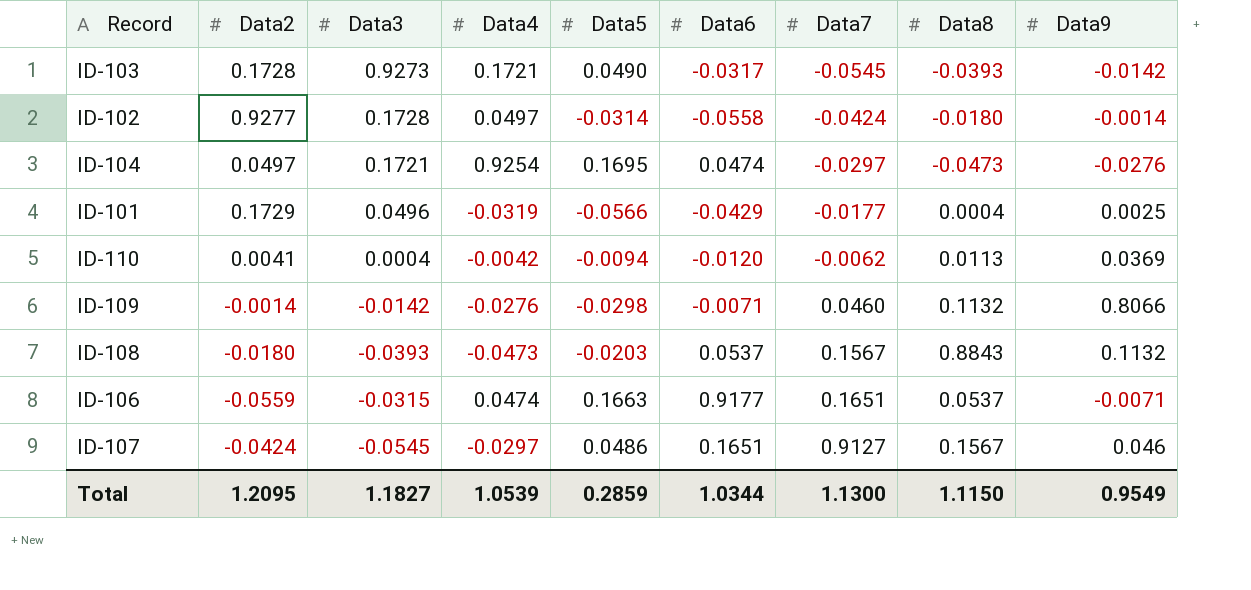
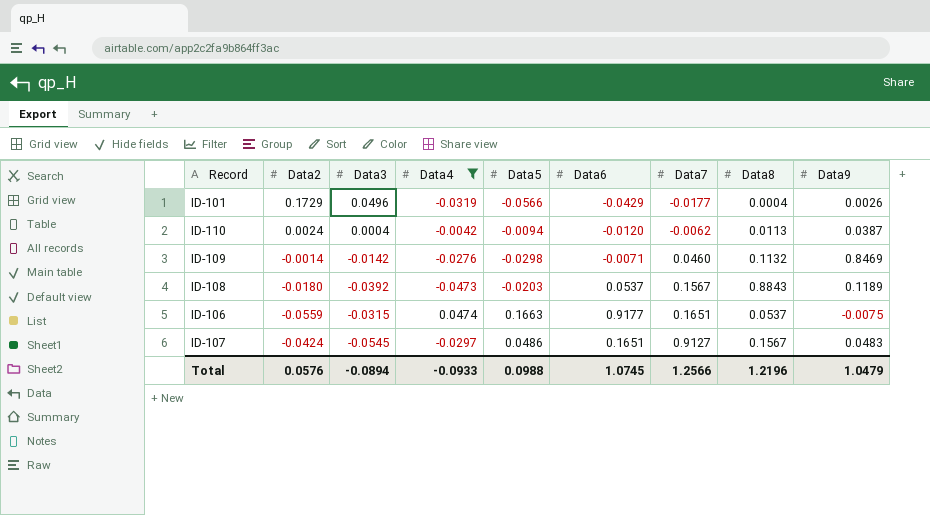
filter: none -> Data4 <= 0.0474
ID-101 | Data9: 0.0025 -> 0.0026
ID-110 | Data2: 0.0041 -> 0.0024
ID-110 | Data9: 0.0369 -> 0.0387
ID-109 | Data9: 0.8066 -> 0.8469
ID-108 | Data3: -0.0393 -> -0.0392
ID-108 | Data9: 0.1132 -> 0.1189
ID-106 | Data9: -0.0071 -> -0.0075
ID-107 | Data9: 0.046 -> 0.0483
Total | Data2: 1.2095 -> 0.0576
Total | Data3: 1.1827 -> -0.0894
Total | Data4: 1.0539 -> -0.0933
Total | Data5: 0.2859 -> 0.0988
Total | Data6: 1.0344 -> 1.0745
Total | Data7: 1.1300 -> 1.2566
Total | Data8: 1.1150 -> 1.2196
Total | Data9: 0.9549 -> 1.0479

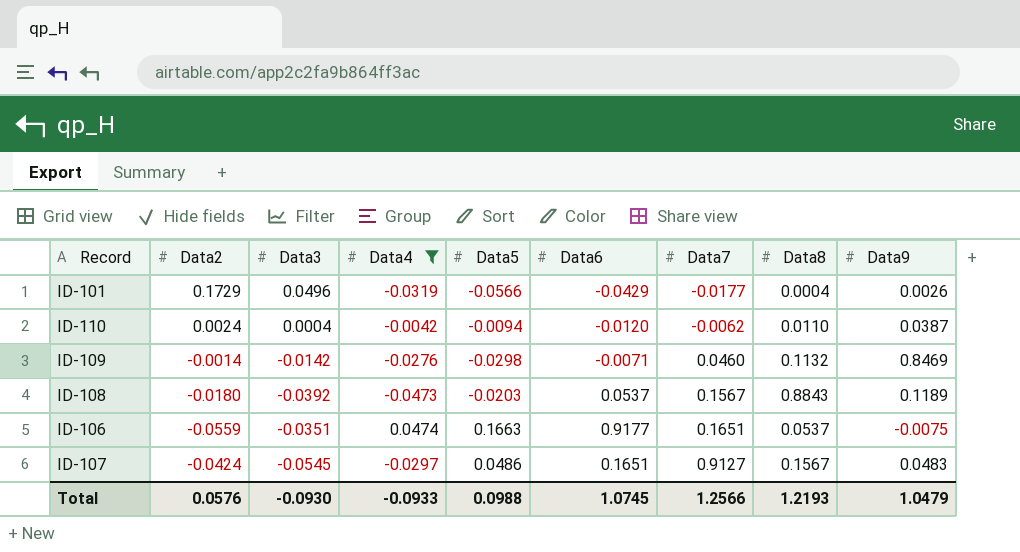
ID-110 | Data8: 0.0113 -> 0.0110
ID-106 | Data3: -0.0315 -> -0.0351
Total | Data3: -0.0894 -> -0.0930
Total | Data8: 1.2196 -> 1.2193

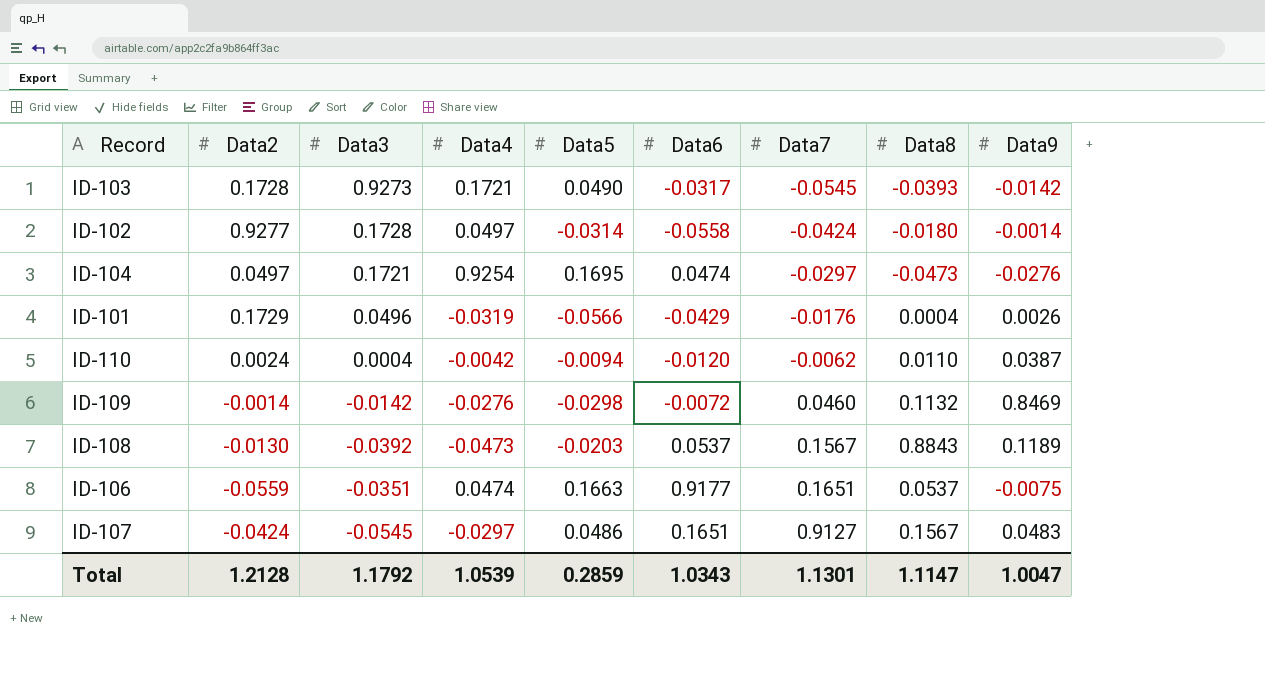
filter: Data4 <= 0.0474 -> none
ID-101 | Data7: -0.0177 -> -0.0176
ID-109 | Data6: -0.0071 -> -0.0072
ID-108 | Data2: -0.0180 -> -0.0130
Total | Data2: 0.0576 -> 1.2128
Total | Data3: -0.0930 -> 1.1792
Total | Data4: -0.0933 -> 1.0539
Total | Data5: 0.0988 -> 0.2859
Total | Data6: 1.0745 -> 1.0343
Total | Data7: 1.2566 -> 1.1301
Total | Data8: 1.2193 -> 1.1147
Total | Data9: 1.0479 -> 1.0047

